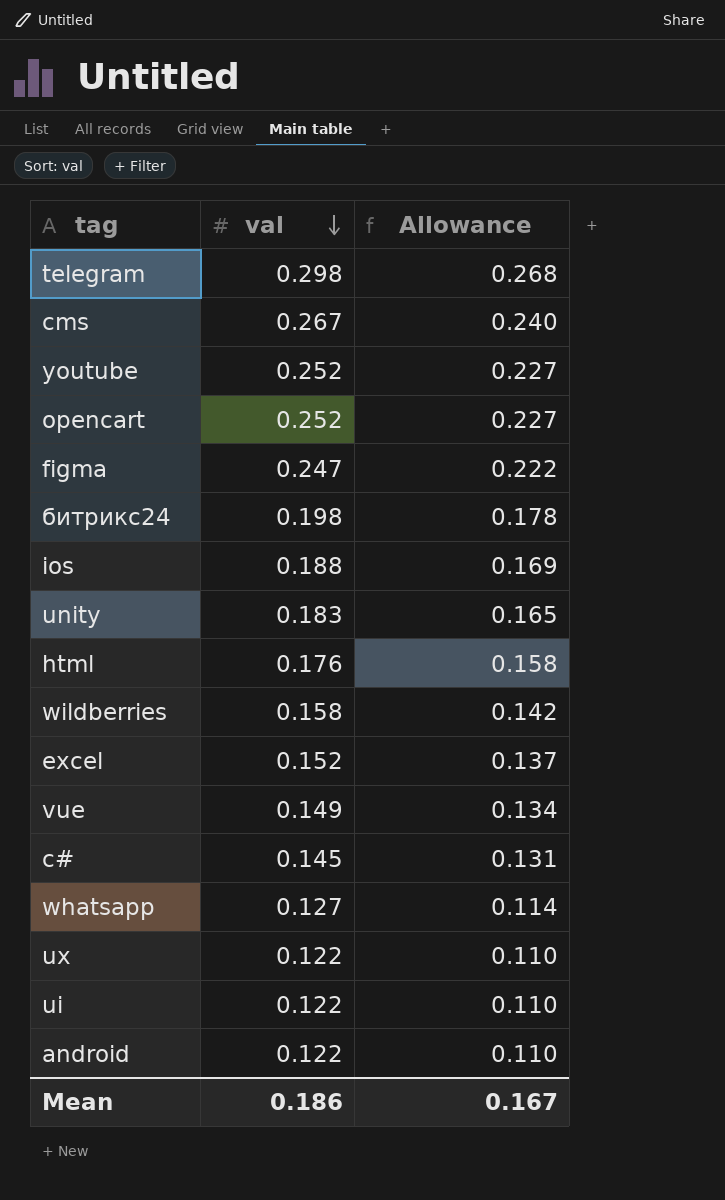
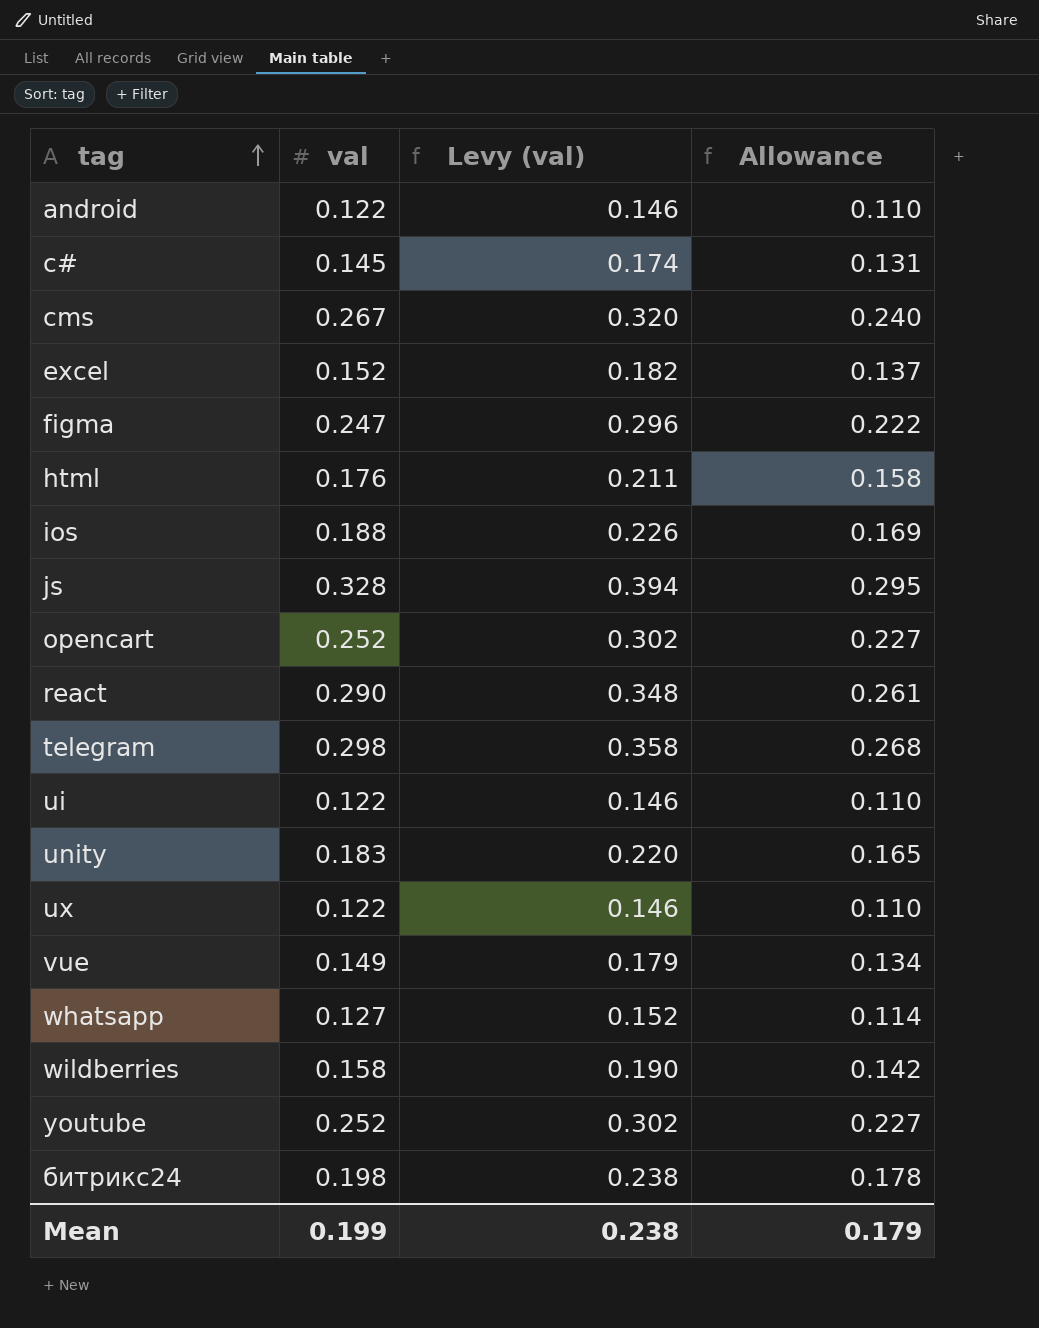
row order: val descending -> tag ascending
column Levy (val) | formula: none -> [val] * 1.2
row js: none -> 0.328 | 0.394 | 0.295
row react: none -> 0.290 | 0.348 | 0.261
Mean | val: 0.186 -> 0.199
Mean | Allowance: 0.167 -> 0.179

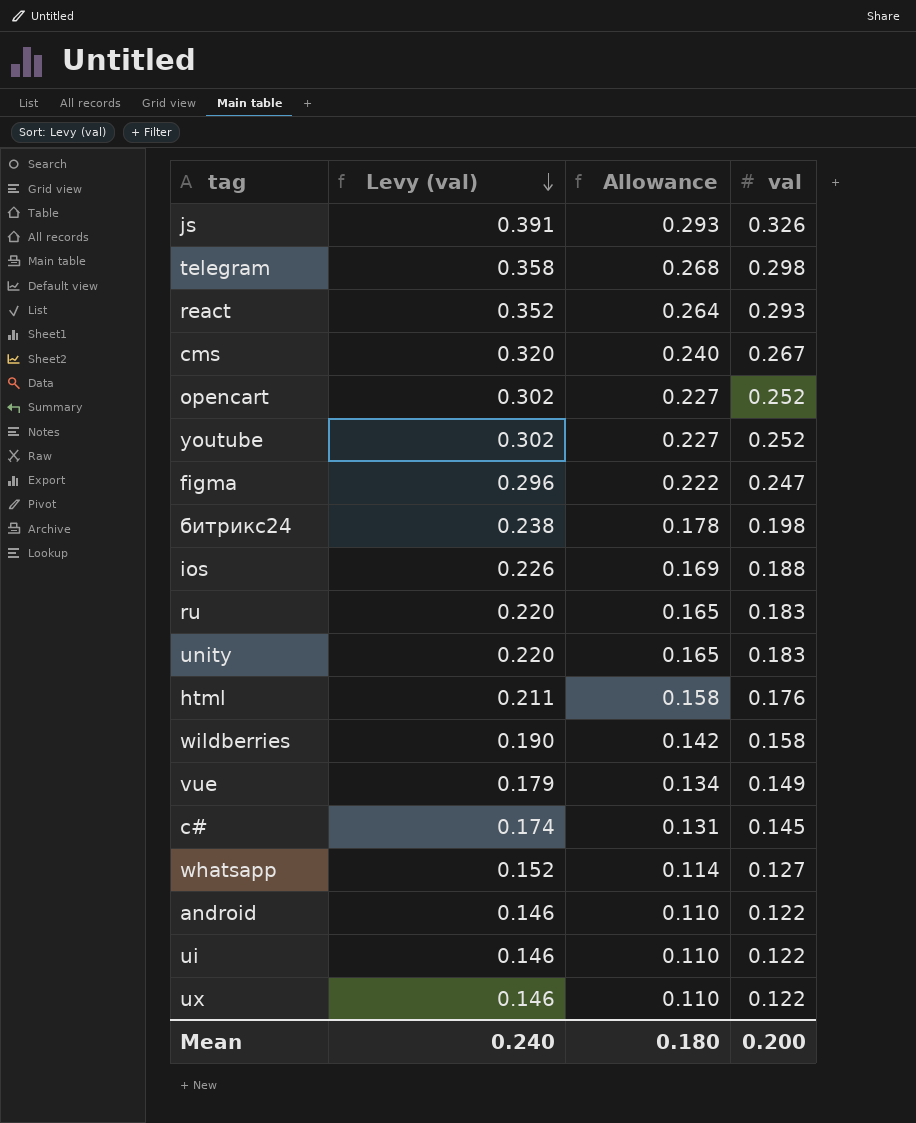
row order: tag ascending -> Levy (val) descending
column val | position: 2 -> 4
row excel: 0.152 | 0.182 | 0.137 -> none
js | Levy (val): 0.394 -> 0.391
js | Allowance: 0.295 -> 0.293
js | val: 0.328 -> 0.326
react | Levy (val): 0.348 -> 0.352
react | Allowance: 0.261 -> 0.264
react | val: 0.290 -> 0.293
row ru: none -> 0.220 | 0.165 | 0.183
Mean | Levy (val): 0.238 -> 0.240
Mean | Allowance: 0.179 -> 0.180
Mean | val: 0.199 -> 0.200

